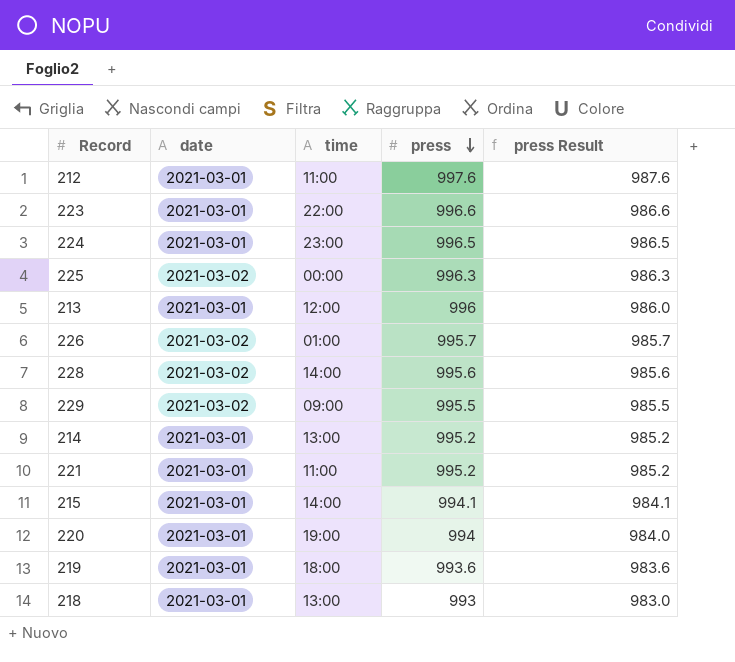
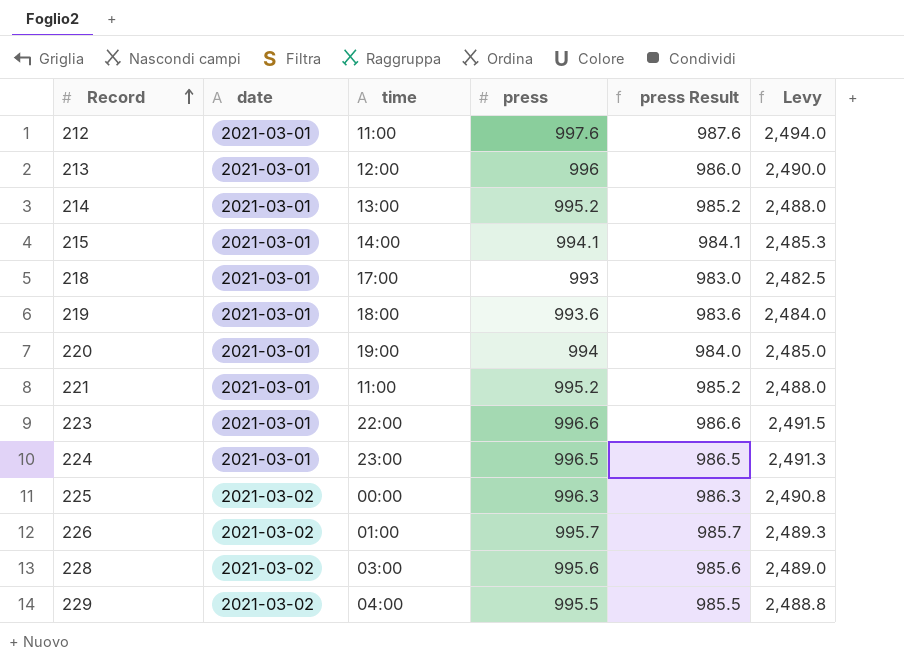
row order: press descending -> Record ascending
column Levy | formula: none -> [press] * 2.5
218 | time: 13:00 -> 17:00
228 | time: 14:00 -> 03:00
229 | time: 09:00 -> 04:00

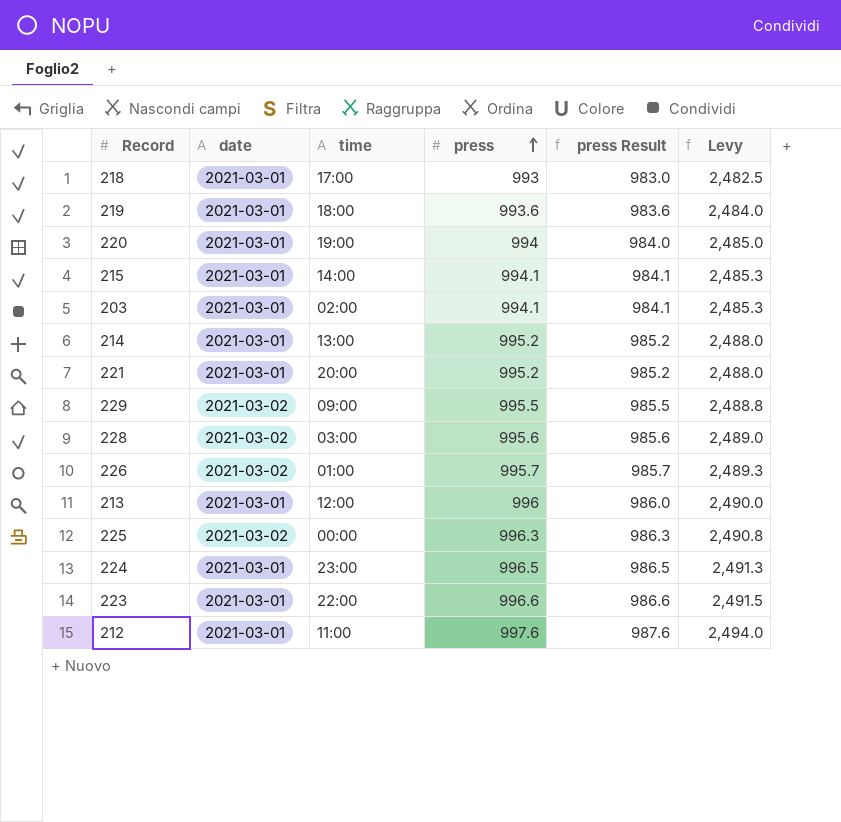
row order: Record ascending -> press ascending
row 203: none -> 2021-03-01 | 02:00 | 994.1 | 984.1 | 2,485.3
221 | time: 11:00 -> 20:00
229 | time: 04:00 -> 09:00

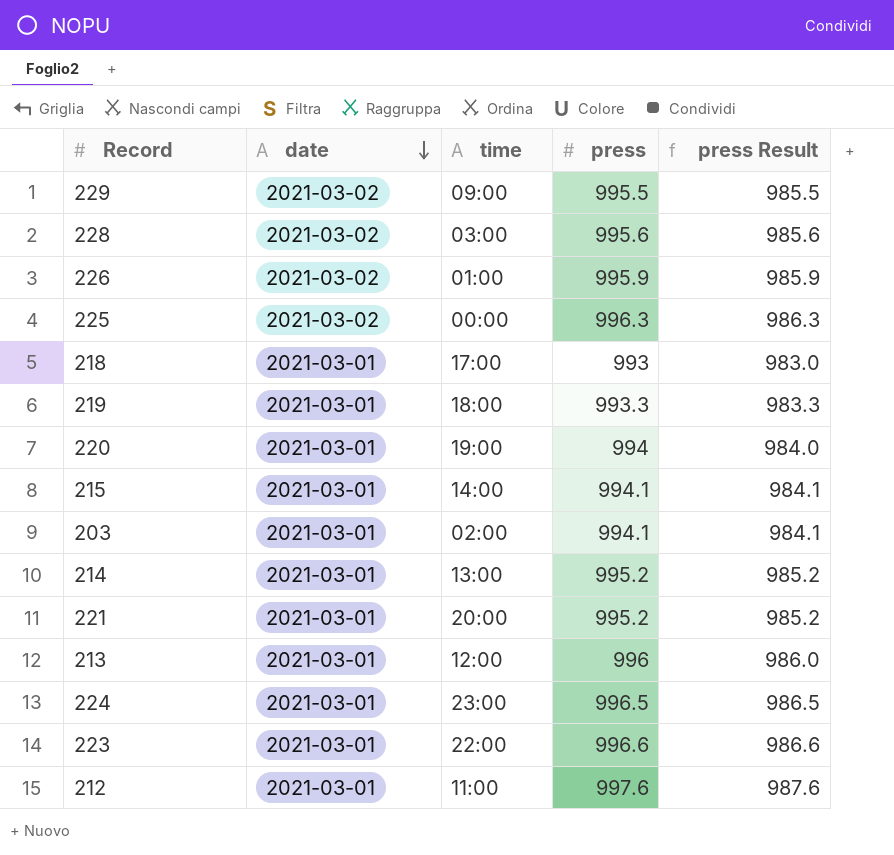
row order: press ascending -> date descending
column Levy | formula: [press] * 2.5 -> none
226 | press: 995.7 -> 995.9
226 | press Result: 985.7 -> 985.9
219 | press: 993.6 -> 993.3
219 | press Result: 983.6 -> 983.3

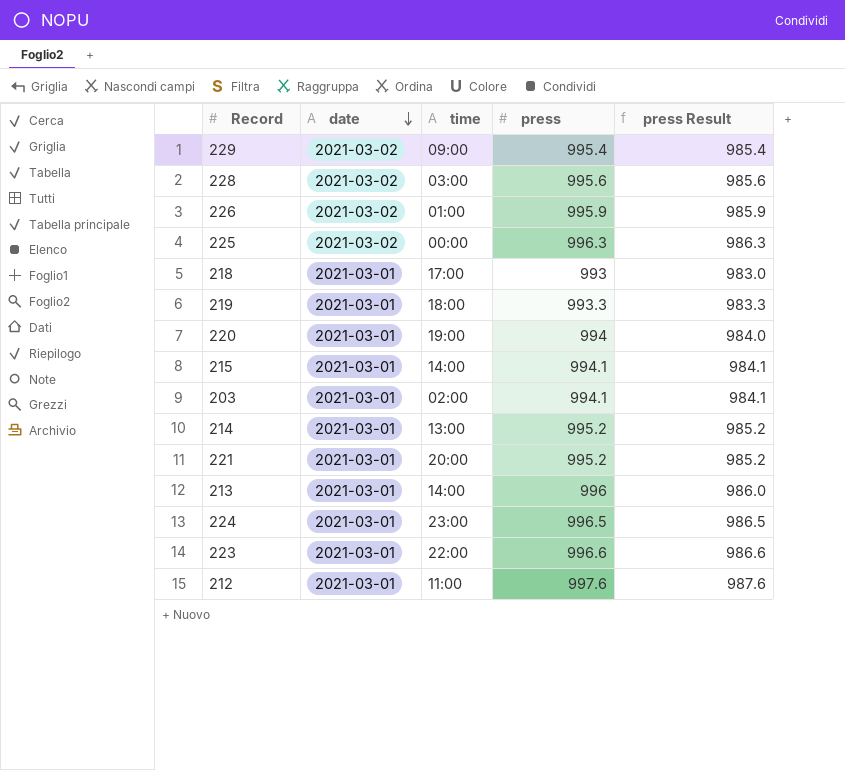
229 | press: 995.5 -> 995.4
229 | press Result: 985.5 -> 985.4
213 | time: 12:00 -> 14:00

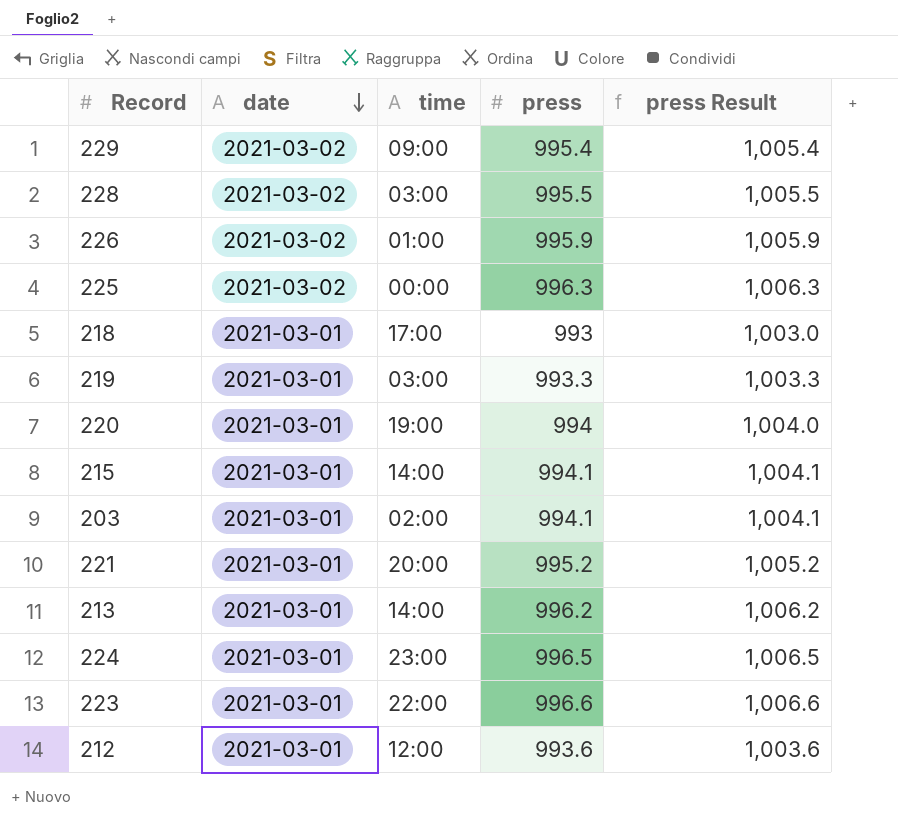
column press Result | formula: [press] - 10 -> [press] + 10
row 214: 2021-03-01 | 13:00 | 995.2 | 985.2 -> none
228 | press: 995.6 -> 995.5
219 | time: 18:00 -> 03:00
213 | press: 996 -> 996.2
212 | time: 11:00 -> 12:00
212 | press: 997.6 -> 993.6

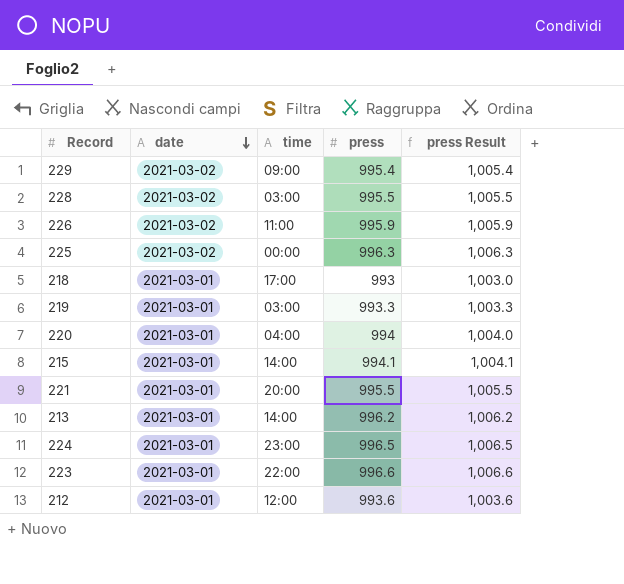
row 203: 2021-03-01 | 02:00 | 994.1 | 1,004.1 -> none
226 | time: 01:00 -> 11:00
220 | time: 19:00 -> 04:00
221 | press: 995.2 -> 995.5
221 | press Result: 1,005.2 -> 1,005.5

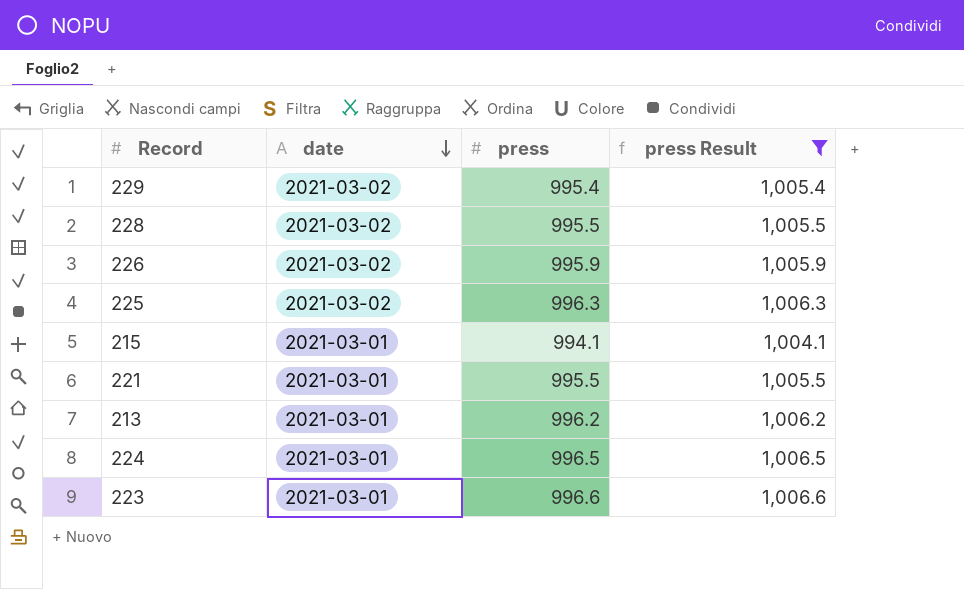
filter: none -> press Result >= 1,004.1
column time | position: 3 -> none

